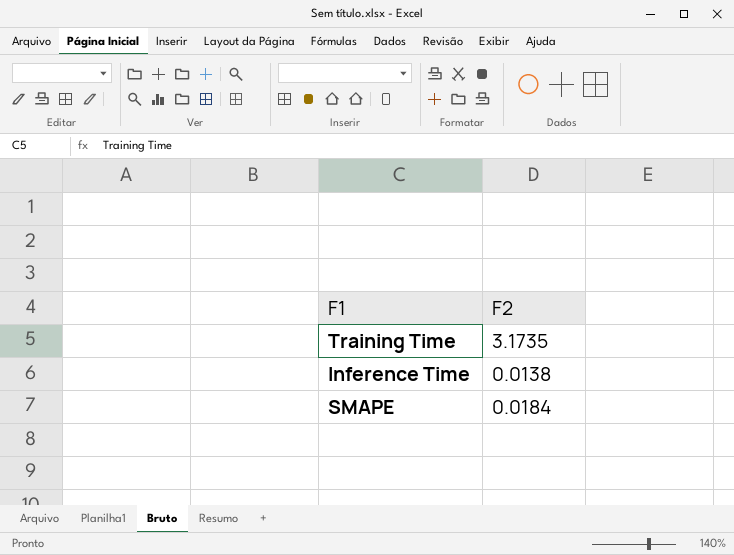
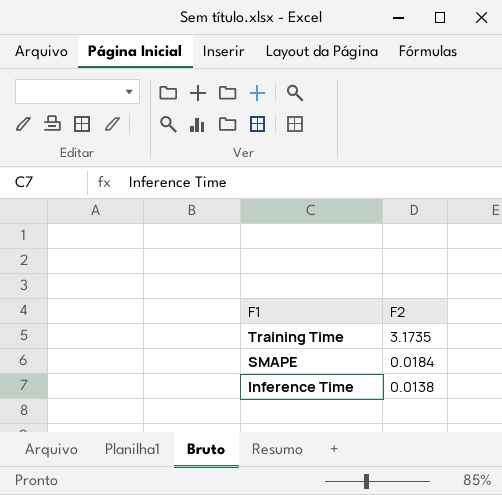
row order: none -> F1 descending

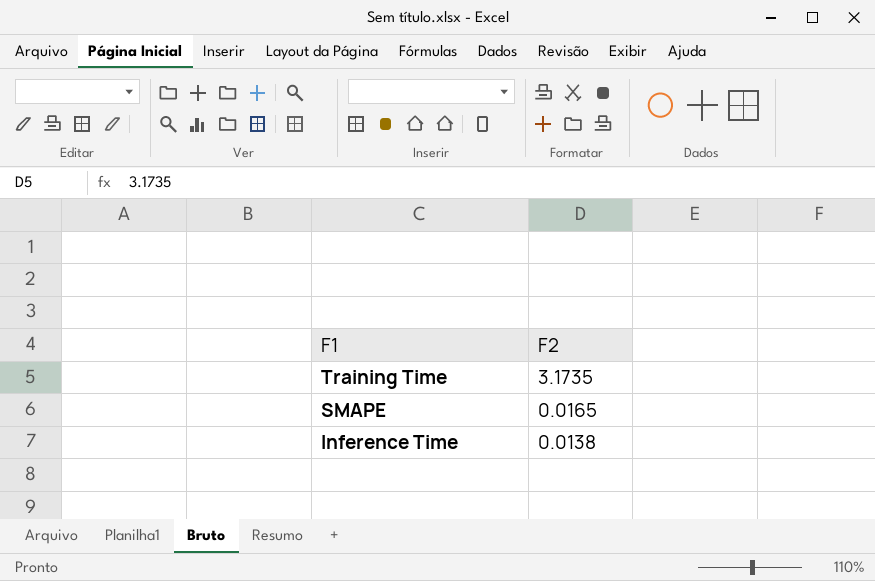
SMAPE | F2: 0.0184 -> 0.0165

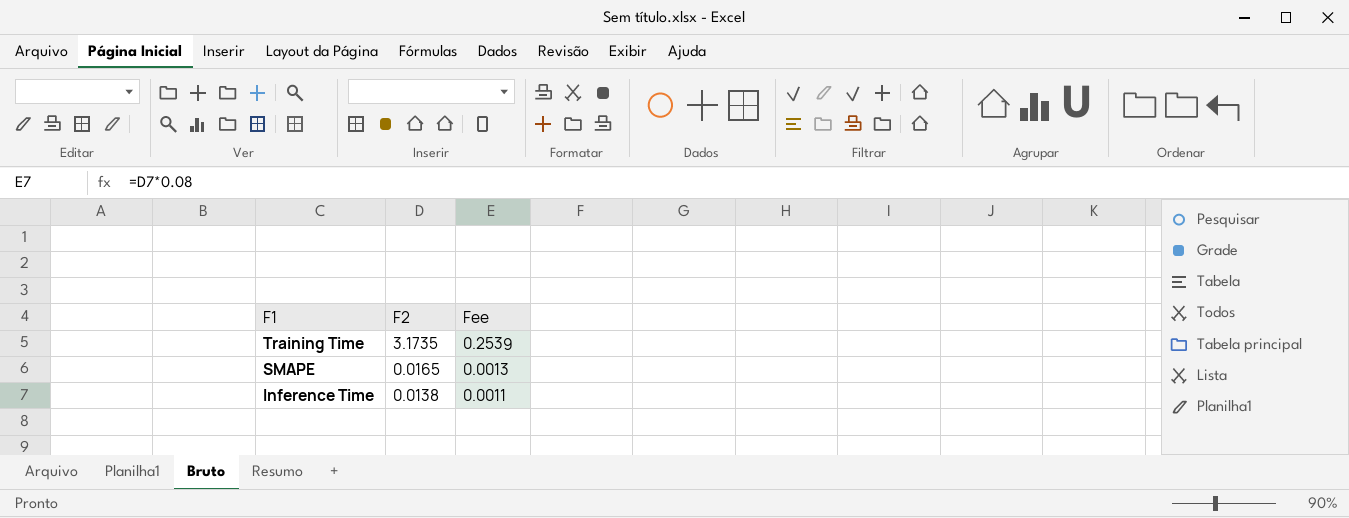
column Fee | formula: none -> [F2] * 0.08

